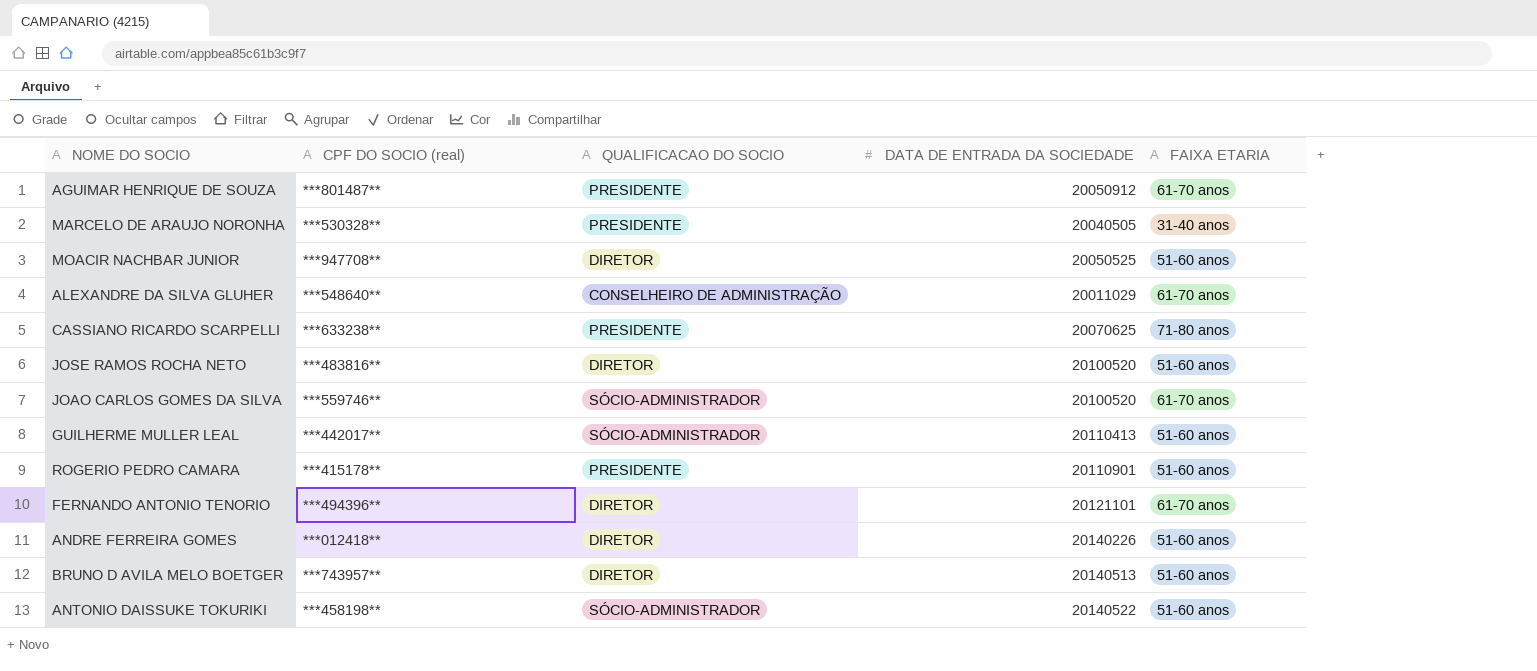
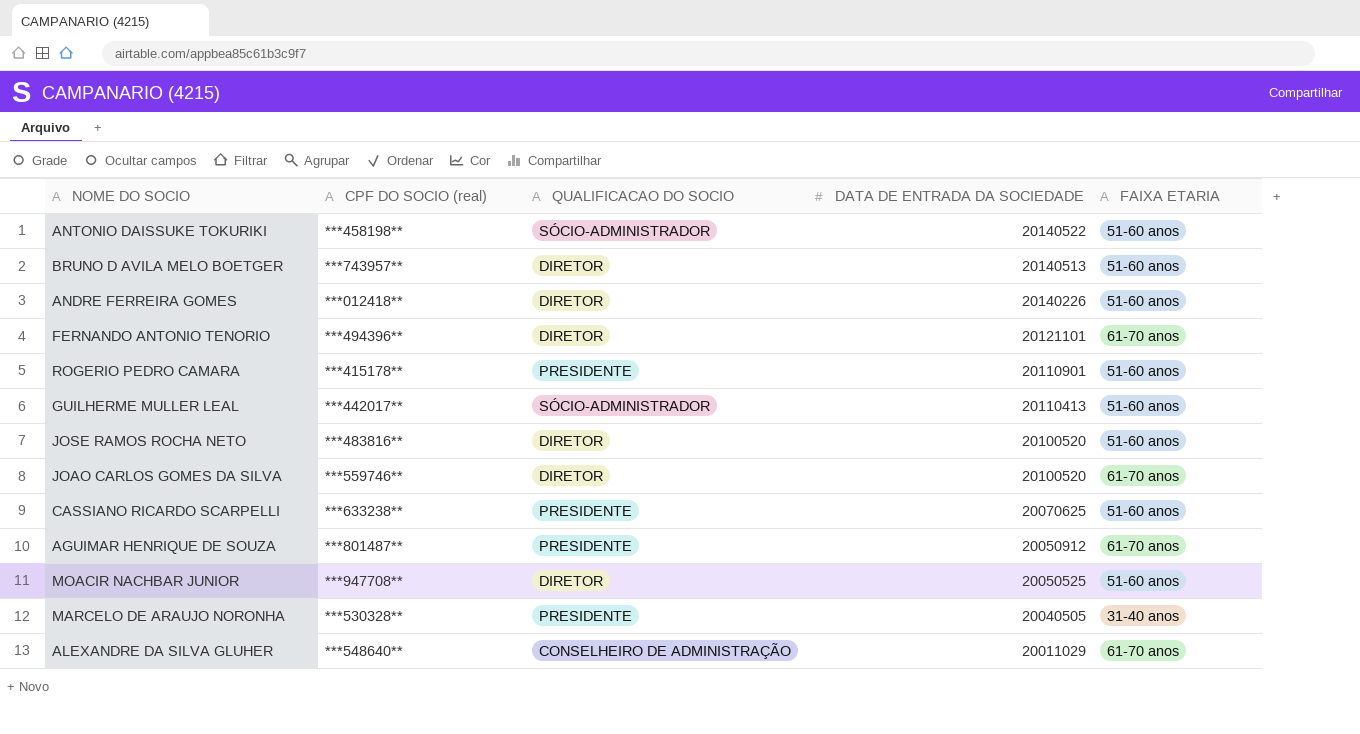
row order: none -> DATA DE ENTRADA DA SOCIEDADE descending
JOAO CARLOS GOMES DA SILVA | QUALIFICACAO DO SOCIO: SÓCIO-ADMINISTRADOR -> DIRETOR
CASSIANO RICARDO SCARPELLI | FAIXA ETARIA: 71-80 anos -> 51-60 anos

